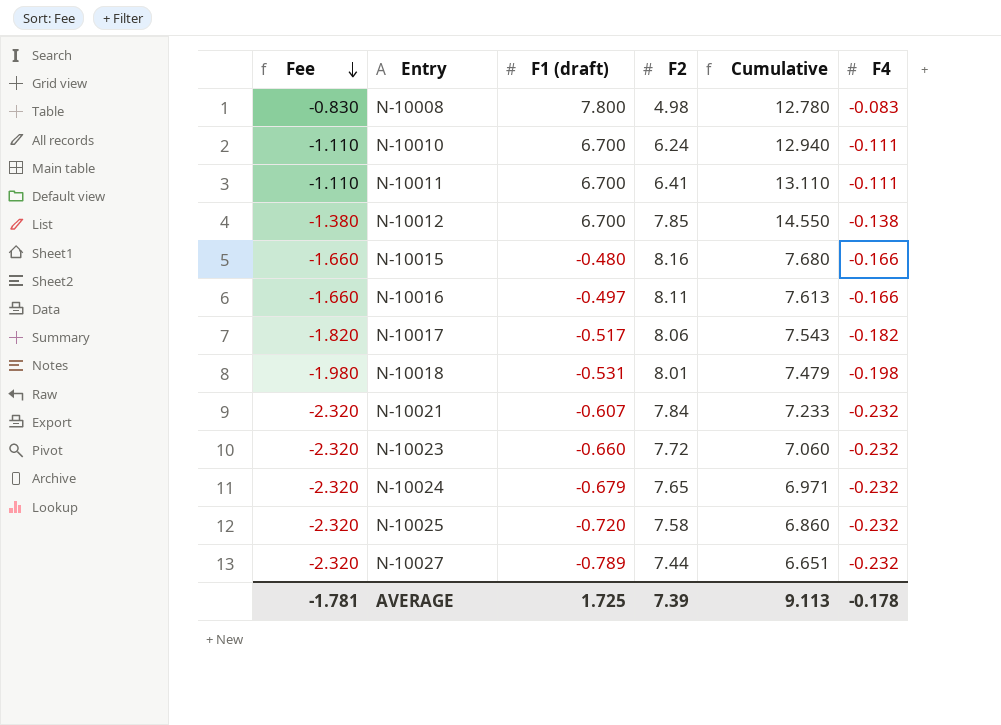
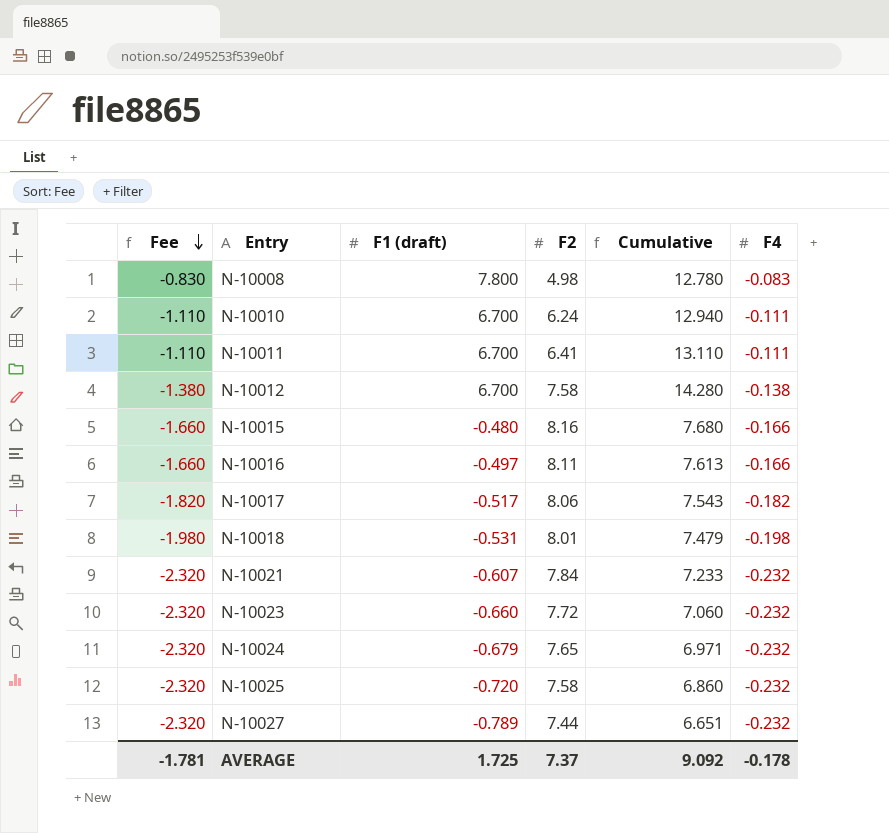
N-10012 | F2: 7.85 -> 7.58
N-10012 | Cumulative: 14.550 -> 14.280
AVERAGE | F2: 7.39 -> 7.37
AVERAGE | Cumulative: 9.113 -> 9.092

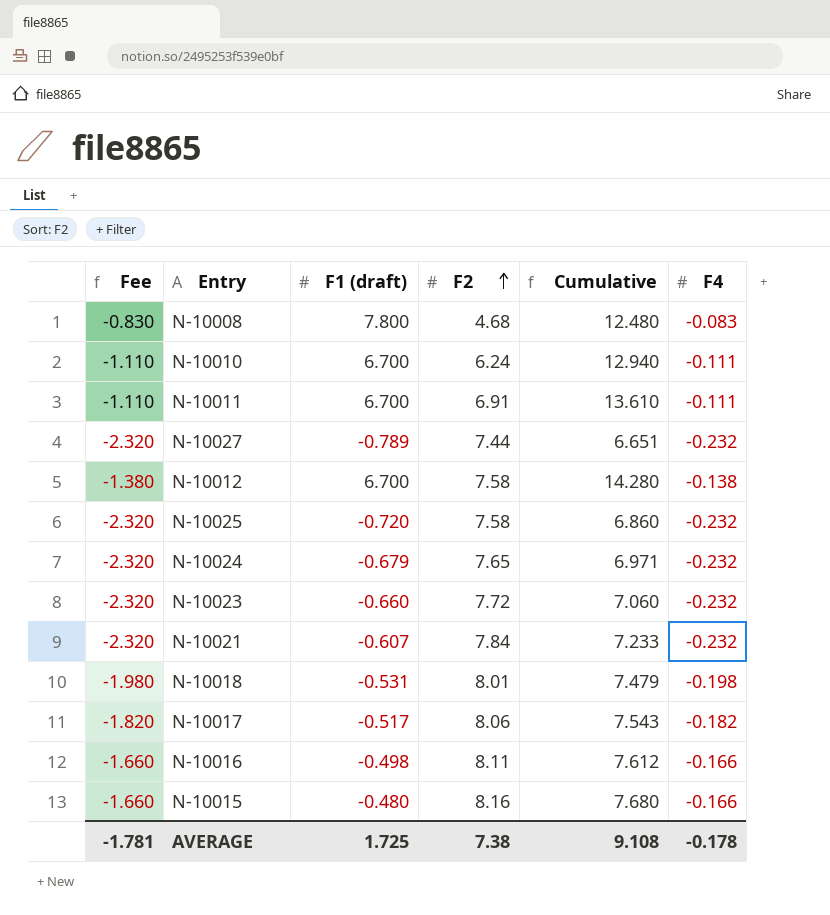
row order: Fee descending -> F2 ascending
N-10008 | F2: 4.98 -> 4.68
N-10008 | Cumulative: 12.780 -> 12.480
N-10011 | F2: 6.41 -> 6.91
N-10011 | Cumulative: 13.110 -> 13.610
N-10016 | F1 (draft): -0.497 -> -0.498
N-10016 | Cumulative: 7.613 -> 7.612
AVERAGE | F2: 7.37 -> 7.38
AVERAGE | Cumulative: 9.092 -> 9.108

